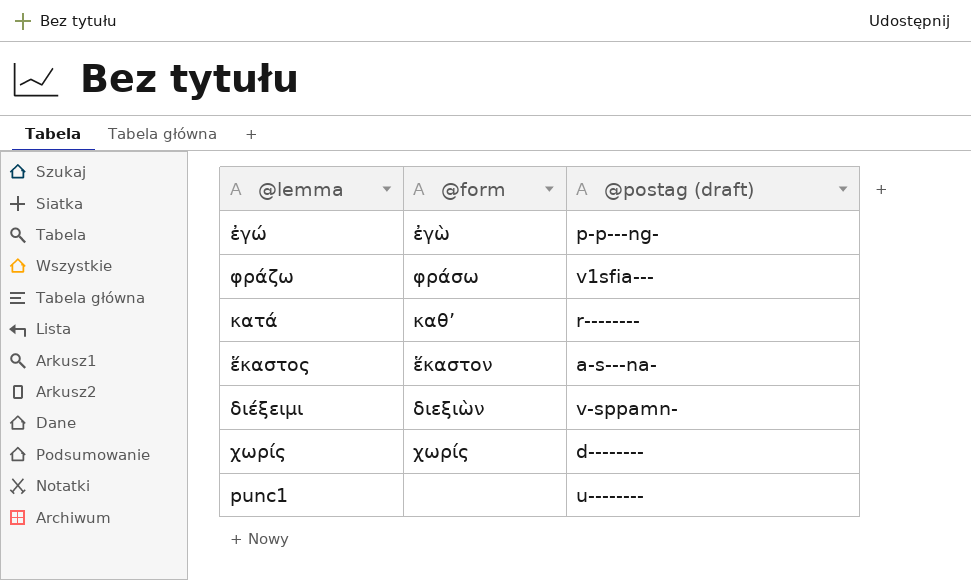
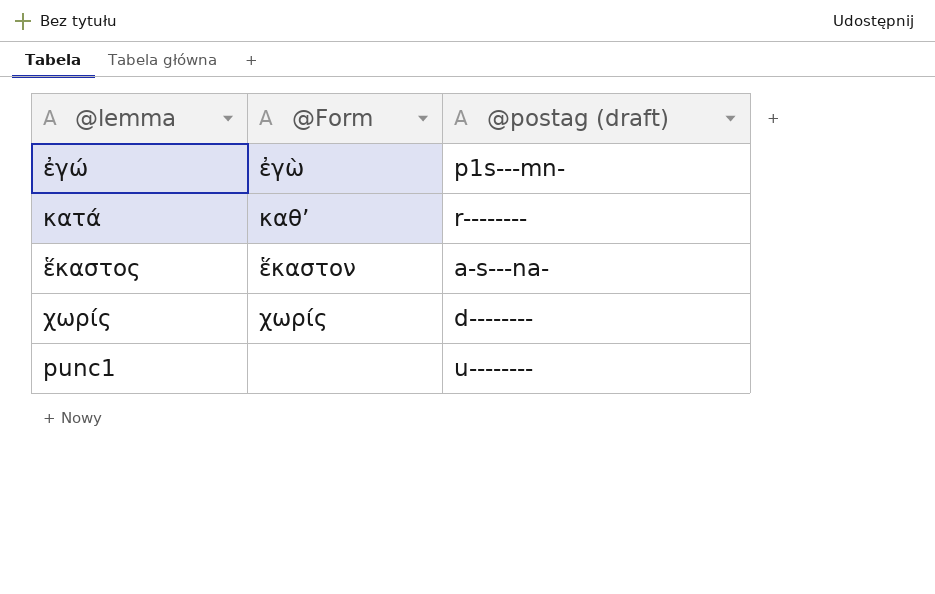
column name: @form -> @Form
row φράζω: φράσω | v1sfia--- -> none
row διέξειμι: διεξιὼν | v-sppamn- -> none
ἐγώ | @postag (draft): p-p---ng- -> p1s---mn-

